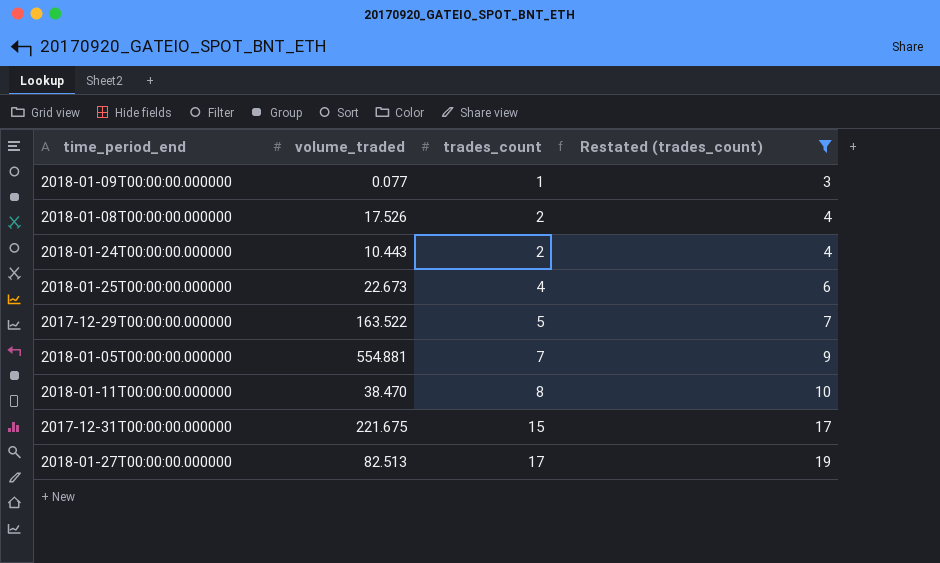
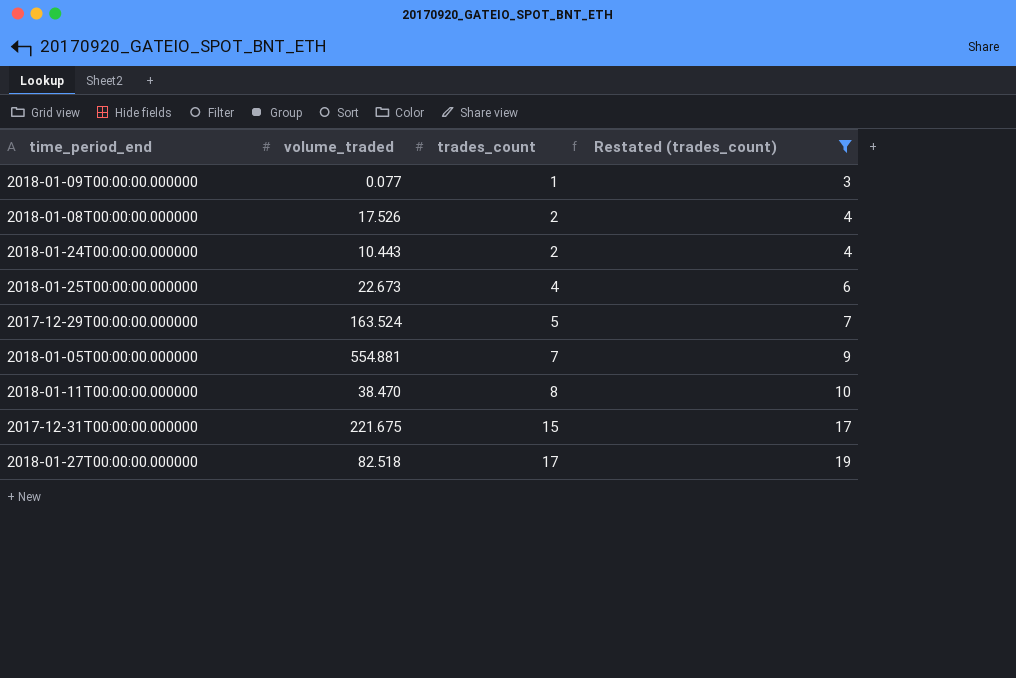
2017-12-29T00:00:00.000000 | volume_traded: 163.522 -> 163.524
2018-01-27T00:00:00.000000 | volume_traded: 82.513 -> 82.518

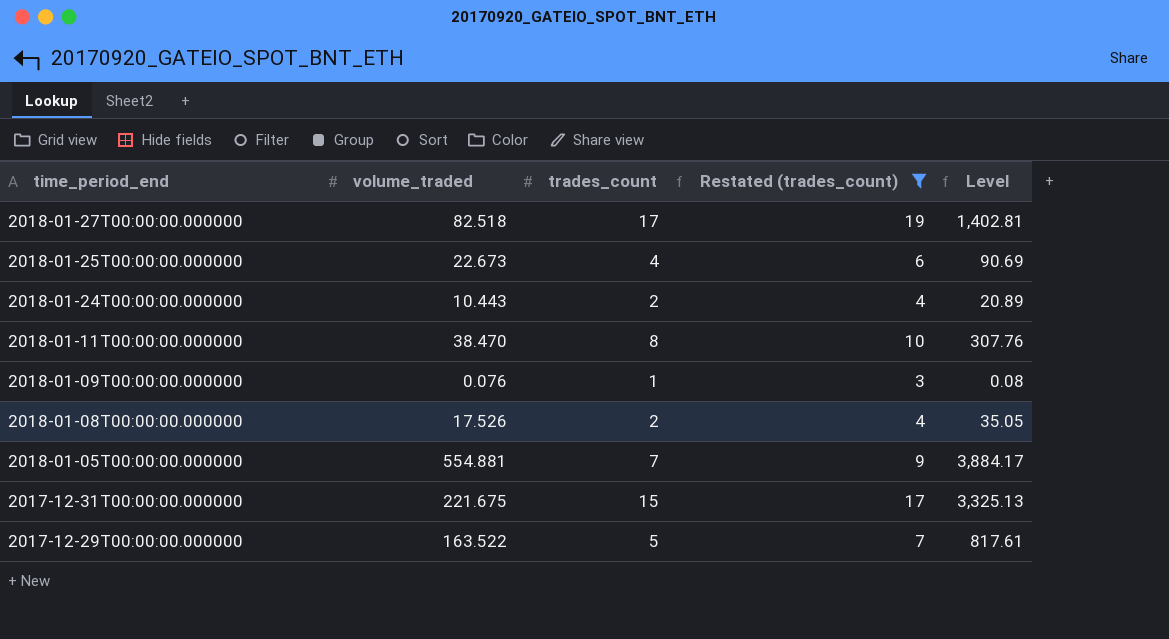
row order: trades_count ascending -> time_period_end descending
column Level | formula: none -> [volume_traded] * [trades_count]
2018-01-09T00:00:00.000000 | volume_traded: 0.077 -> 0.076
2017-12-29T00:00:00.000000 | volume_traded: 163.524 -> 163.522

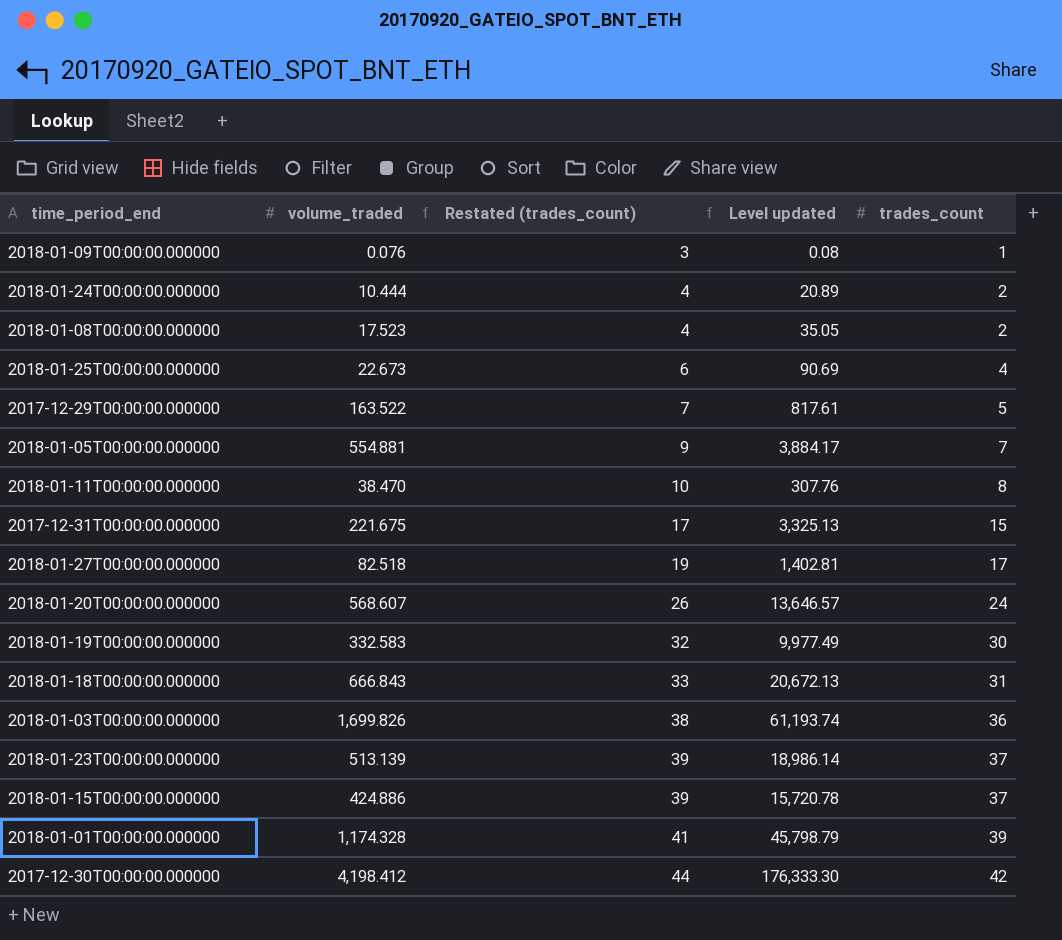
filter: Restated (trades_count) <= 19 -> none
row order: time_period_end descending -> Restated (trades_count) ascending
column name: Level -> Level updated
column trades_count | position: 3 -> 5
2018-01-24T00:00:00.000000 | volume_traded: 10.443 -> 10.444
2018-01-08T00:00:00.000000 | volume_traded: 17.526 -> 17.523

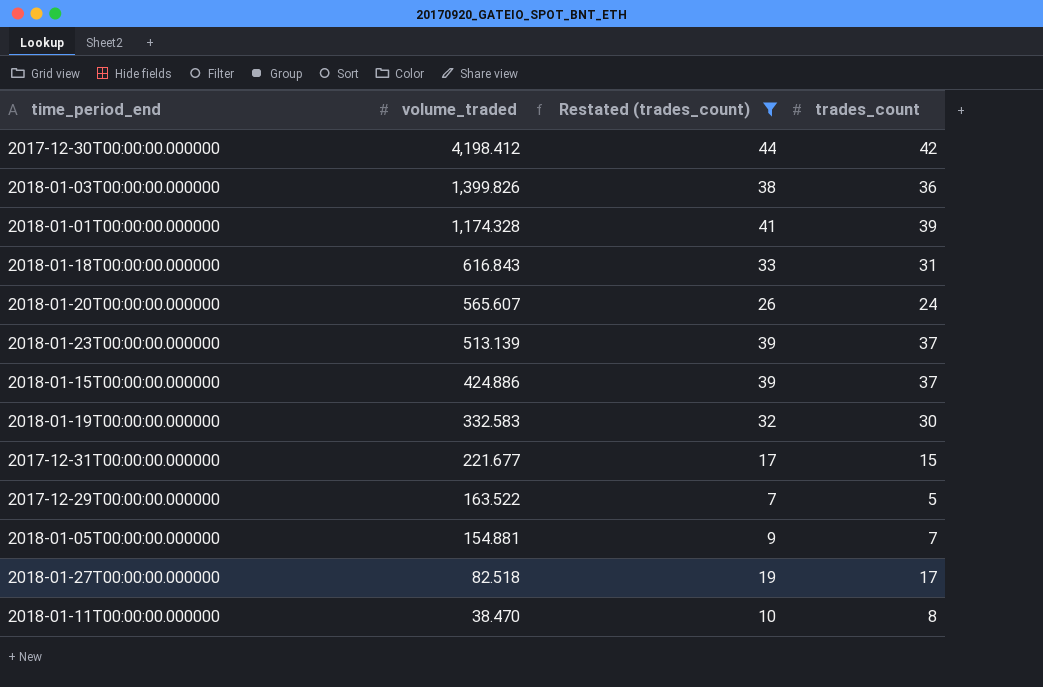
filter: none -> Restated (trades_count) >= 7
row order: Restated (trades_count) ascending -> volume_traded descending
column Level updated | formula: [volume_traded] * [trades_count] -> none
2018-01-03T00:00:00.000000 | volume_traded: 1,699.826 -> 1,399.826
2018-01-18T00:00:00.000000 | volume_traded: 666.843 -> 616.843
2018-01-20T00:00:00.000000 | volume_traded: 568.607 -> 565.607
2017-12-31T00:00:00.000000 | volume_traded: 221.675 -> 221.677
2018-01-05T00:00:00.000000 | volume_traded: 554.881 -> 154.881

